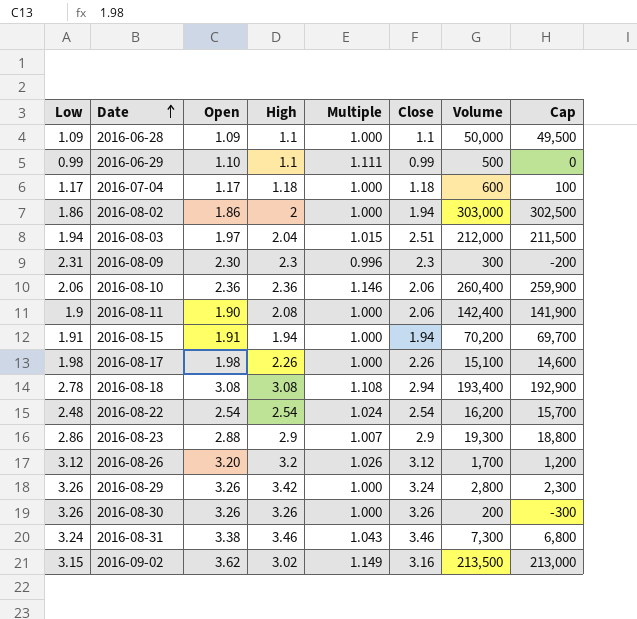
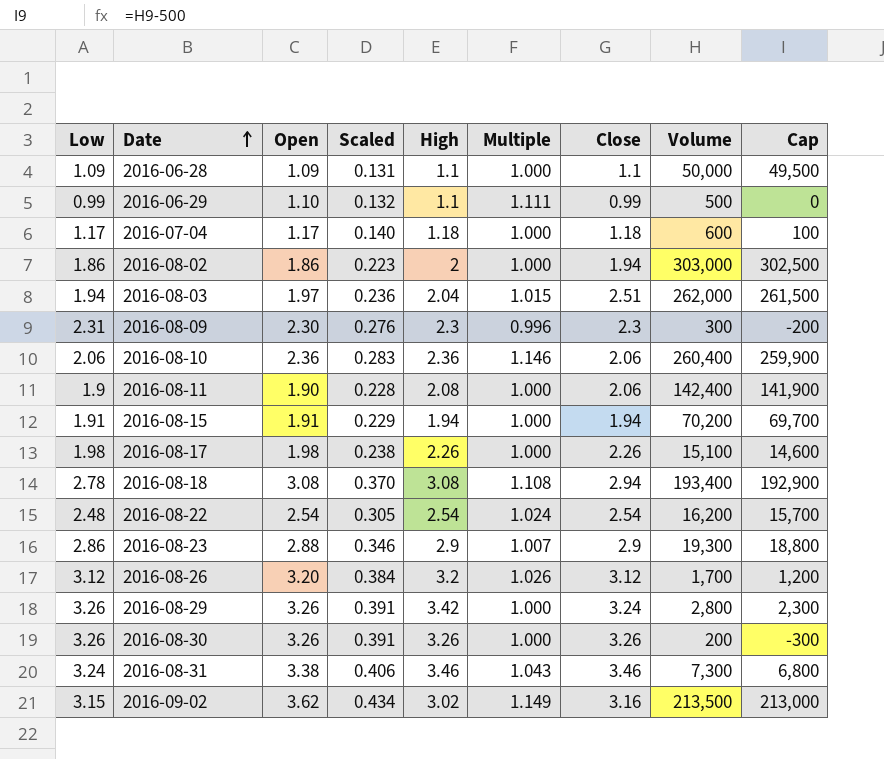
column Scaled | formula: none -> [Open] * 0.12
2016-08-03 | Volume: 212,000 -> 262,000
2016-08-03 | Cap: 211,500 -> 261,500

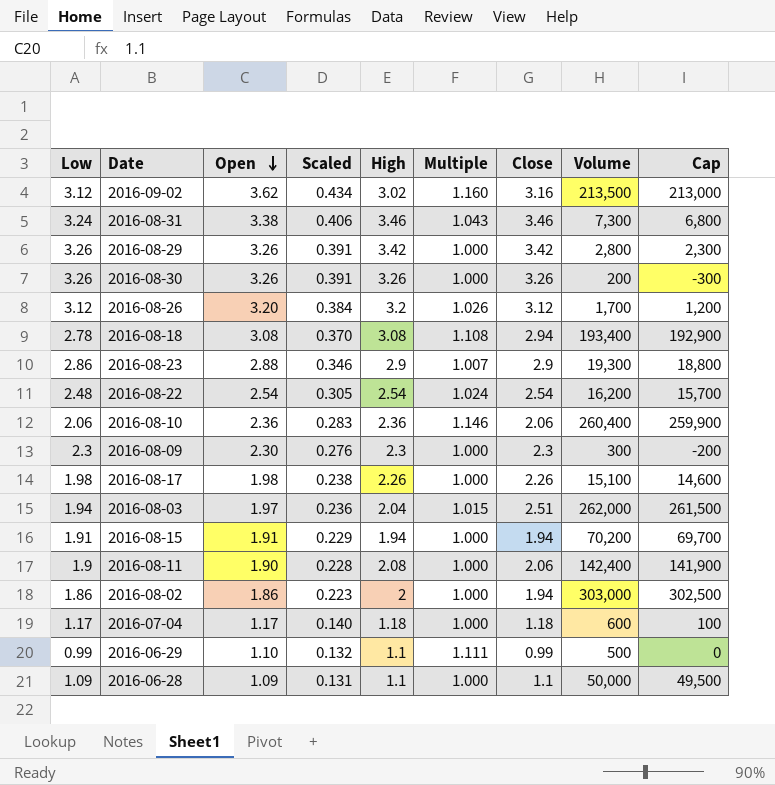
row order: Date ascending -> Open descending
2016-09-02 | Low: 3.15 -> 3.12
2016-09-02 | Multiple: 1.149 -> 1.160
2016-08-29 | Close: 3.24 -> 3.42
2016-08-09 | Low: 2.31 -> 2.3
2016-08-09 | Multiple: 0.996 -> 1.000

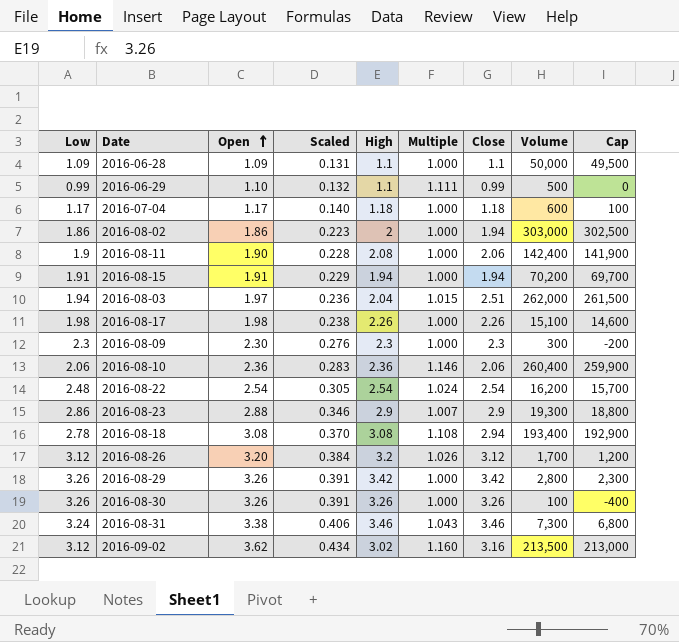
row order: Open descending -> Open ascending
2016-08-30 | Volume: 200 -> 100
2016-08-30 | Cap: -300 -> -400

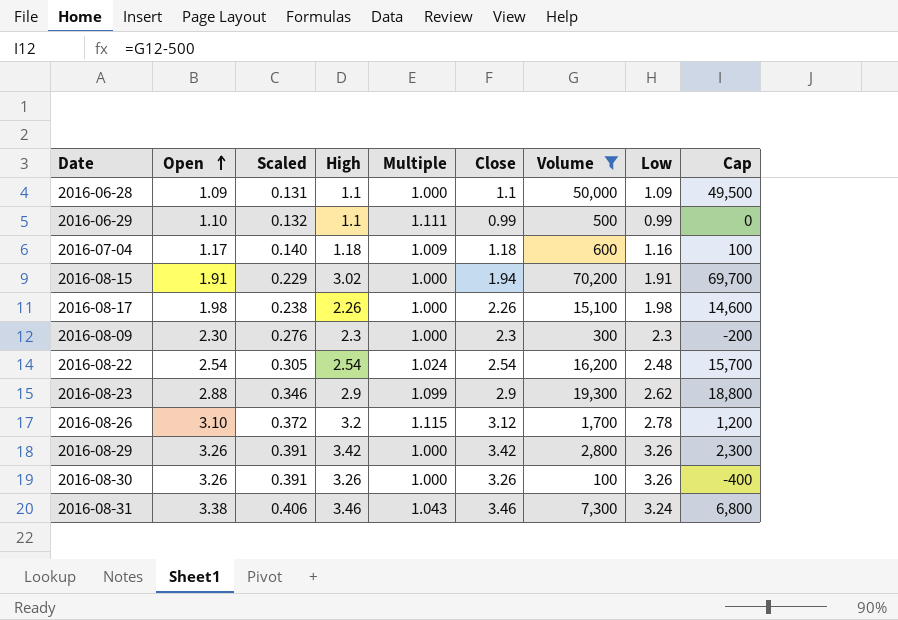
filter: none -> Volume <= 70,200
column Low | position: 1 -> 8
2016-07-04 | Multiple: 1.000 -> 1.009
2016-07-04 | Low: 1.17 -> 1.16
2016-08-15 | High: 1.94 -> 3.02
2016-08-23 | Multiple: 1.007 -> 1.099
2016-08-23 | Low: 2.86 -> 2.62
2016-08-26 | Open: 3.20 -> 3.10
2016-08-26 | Scaled: 0.384 -> 0.372
2016-08-26 | Multiple: 1.026 -> 1.115
2016-08-26 | Low: 3.12 -> 2.78

